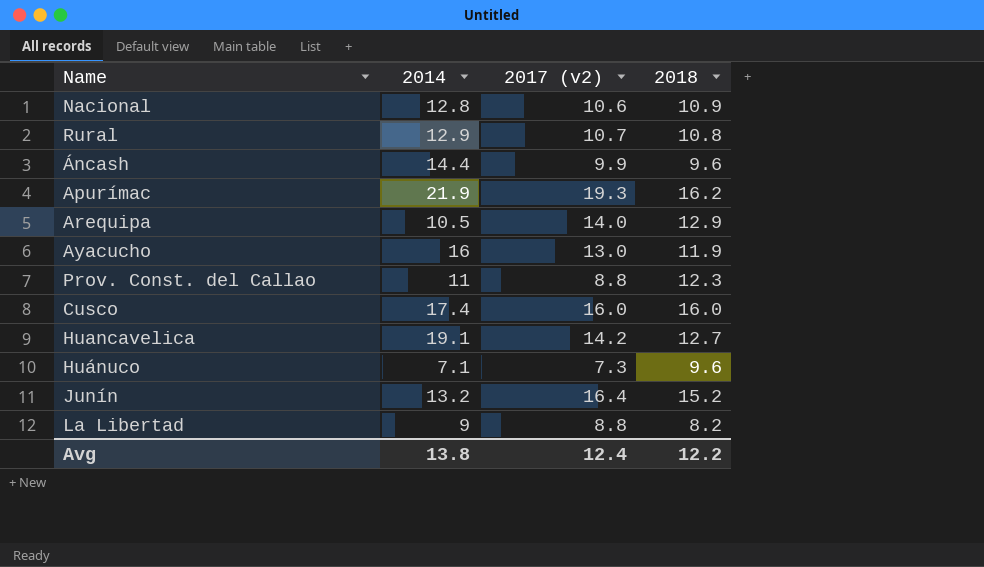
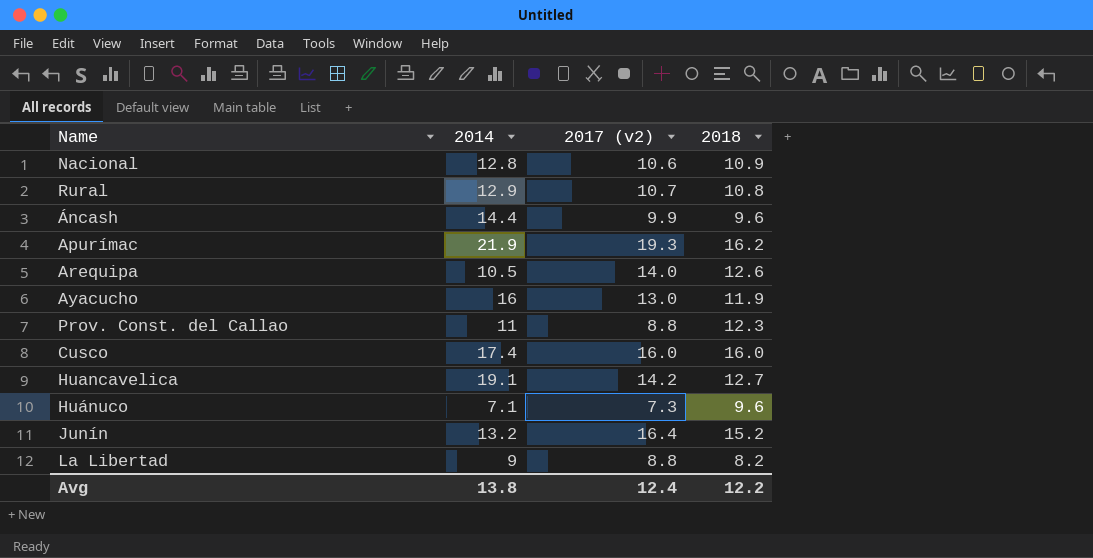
Arequipa | 2018: 12.9 -> 12.6

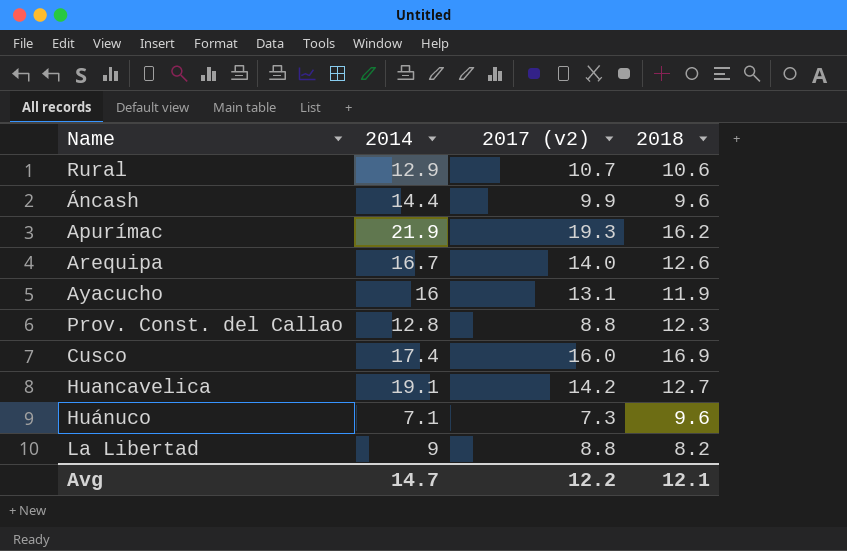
row Nacional: 12.8 | 10.6 | 10.9 -> none
row Junín: 13.2 | 16.4 | 15.2 -> none
Rural | 2018: 10.8 -> 10.6
Arequipa | 2014: 10.5 -> 16.7
Ayacucho | 2017 (v2): 13.0 -> 13.1
Prov. Const. del Callao | 2014: 11 -> 12.8
Cusco | 2018: 16.0 -> 16.9
Avg | 2014: 13.8 -> 14.7
Avg | 2017 (v2): 12.4 -> 12.2
Avg | 2018: 12.2 -> 12.1

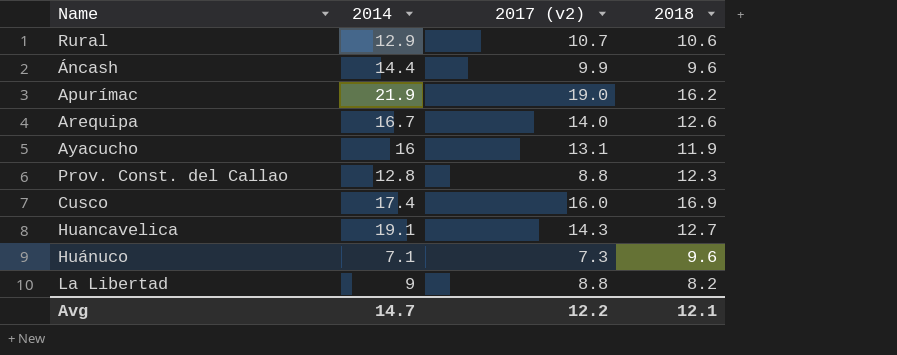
Apurímac | 2017 (v2): 19.3 -> 19.0
Huancavelica | 2017 (v2): 14.2 -> 14.3

